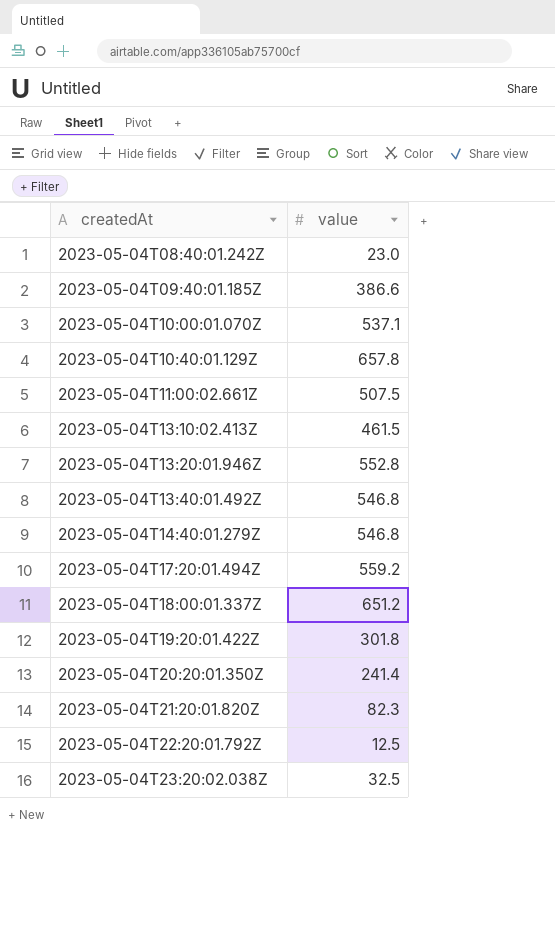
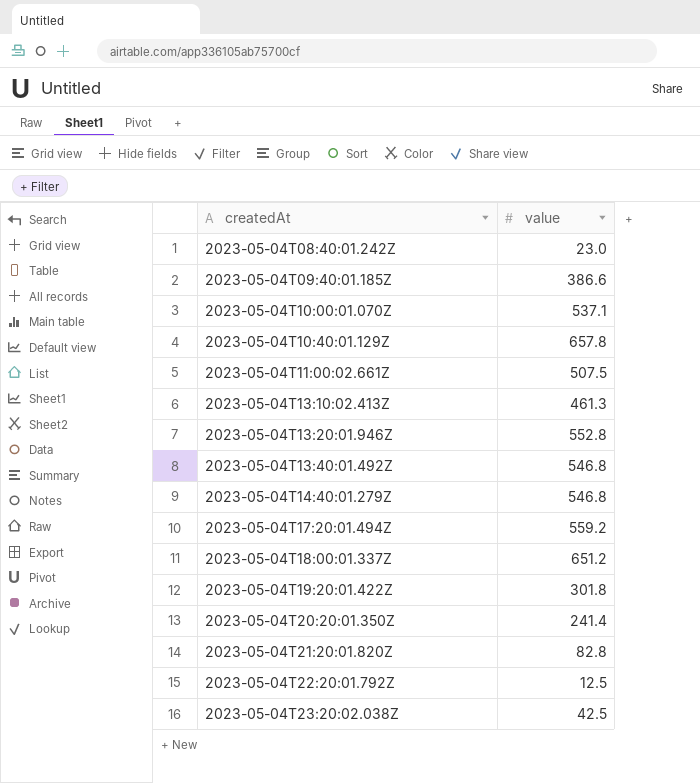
2023-05-04T13:10:02.413Z | value: 461.5 -> 461.3
2023-05-04T21:20:01.820Z | value: 82.3 -> 82.8
2023-05-04T23:20:02.038Z | value: 32.5 -> 42.5

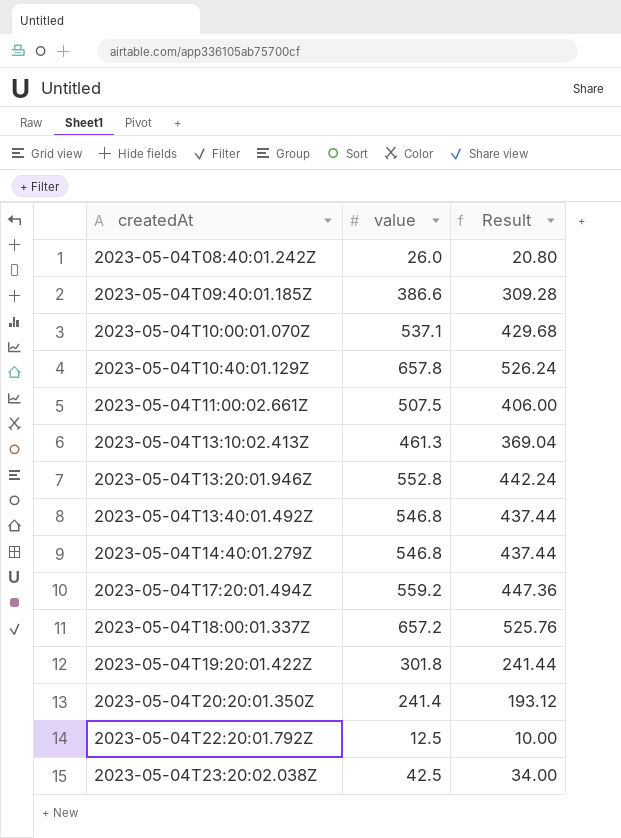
column Result | formula: none -> [value] * 0.8
row 2023-05-04T21:20:01.820Z: 82.8 -> none
2023-05-04T08:40:01.242Z | value: 23.0 -> 26.0
2023-05-04T18:00:01.337Z | value: 651.2 -> 657.2

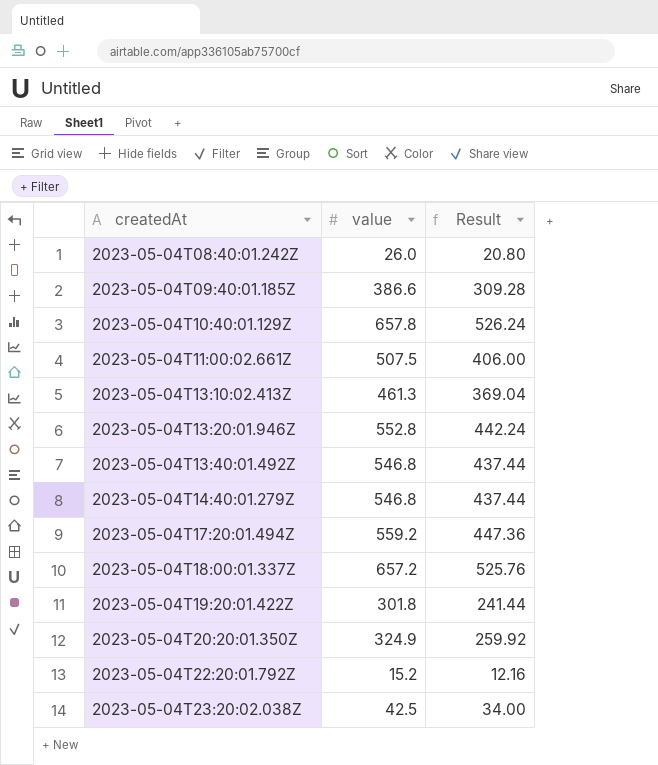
row 2023-05-04T10:00:01.070Z: 537.1 | 429.68 -> none
2023-05-04T20:20:01.350Z | value: 241.4 -> 324.9
2023-05-04T20:20:01.350Z | Result: 193.12 -> 259.92
2023-05-04T22:20:01.792Z | value: 12.5 -> 15.2
2023-05-04T22:20:01.792Z | Result: 10.00 -> 12.16

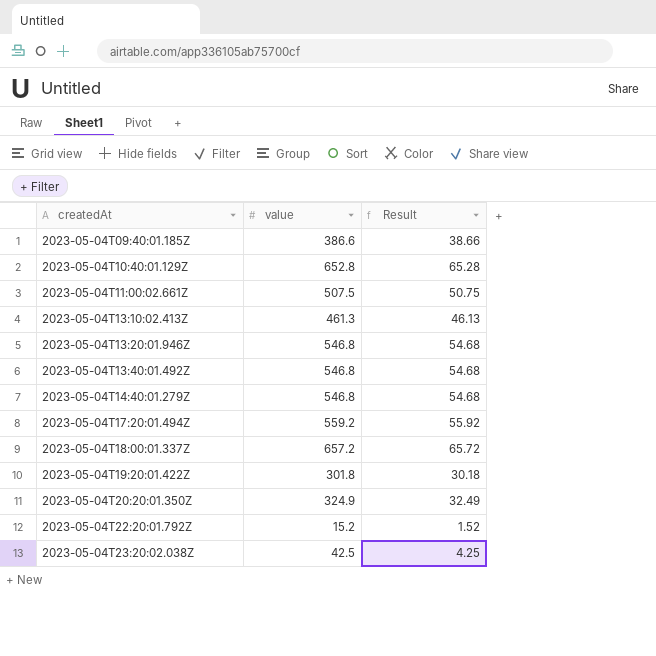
column Result | formula: [value] * 0.8 -> [value] * 0.1
row 2023-05-04T08:40:01.242Z: 26.0 | 20.80 -> none
2023-05-04T10:40:01.129Z | value: 657.8 -> 652.8
2023-05-04T13:20:01.946Z | value: 552.8 -> 546.8

